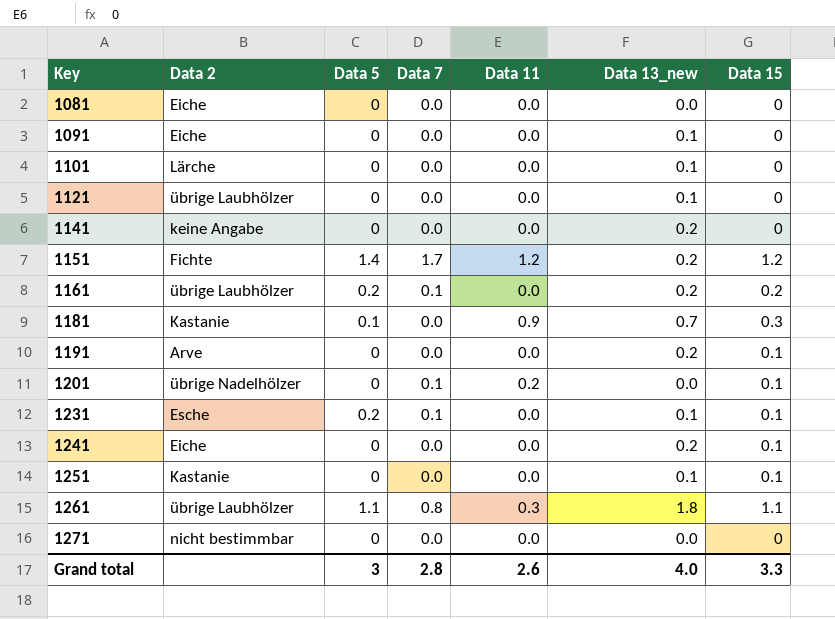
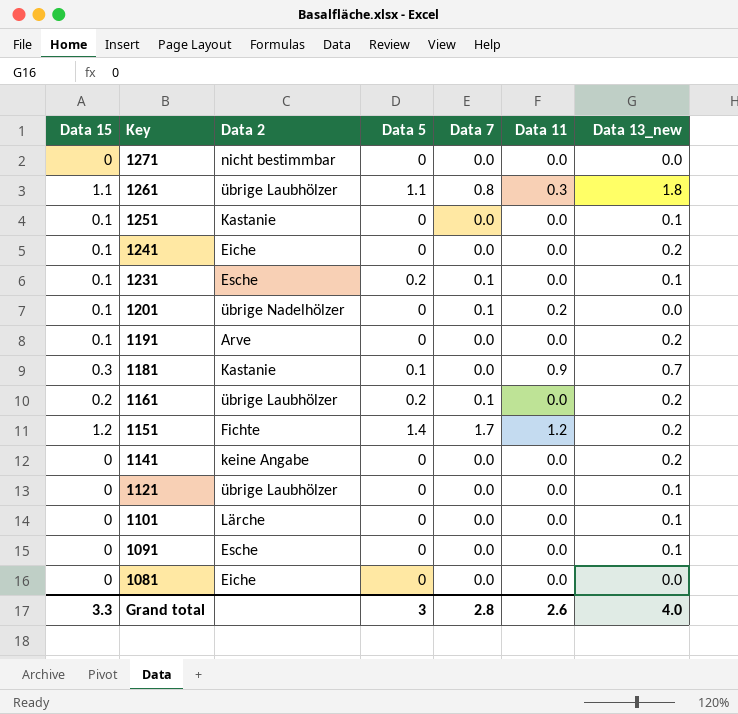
row order: Key ascending -> Key descending
column Data 15 | position: 7 -> 1
1091 | Data 2: Eiche -> Esche

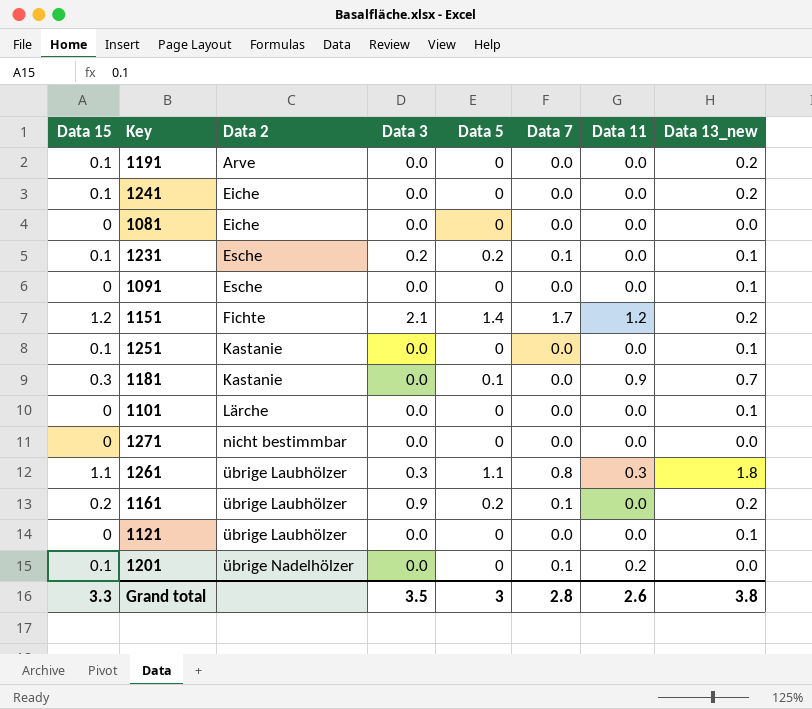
row order: Key descending -> Data 2 ascending
column Data 3 | position: none -> 4
row 1141: 0 | keine Angabe | 0 | 0.0 | 0.0 | 0.2 -> none
Grand total | Data 13_new: 4.0 -> 3.8

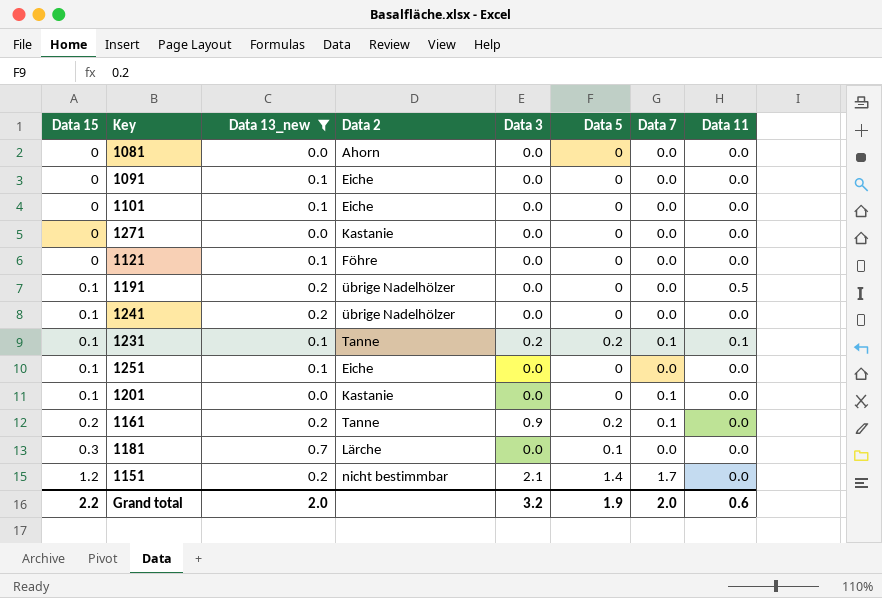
filter: none -> Data 13_new != 1.8
row order: Data 2 ascending -> Data 15 ascending
column Data 13_new | position: 8 -> 3
1081 | Data 2: Eiche -> Ahorn
1091 | Data 2: Esche -> Eiche
1101 | Data 2: Lärche -> Eiche
1271 | Data 2: nicht bestimmbar -> Kastanie
1121 | Data 2: übrige Laubhölzer -> Föhre
1191 | Data 2: Arve -> übrige Nadelhölzer
1191 | Data 11: 0.0 -> 0.5
1241 | Data 2: Eiche -> übrige Nadelhölzer
1231 | Data 2: Esche -> Tanne
1231 | Data 11: 0.0 -> 0.1
1251 | Data 2: Kastanie -> Eiche
1201 | Data 2: übrige Nadelhölzer -> Kastanie
1201 | Data 11: 0.2 -> 0.0
1161 | Data 2: übrige Laubhölzer -> Tanne
1181 | Data 2: Kastanie -> Lärche
1181 | Data 11: 0.9 -> 0.0
1151 | Data 2: Fichte -> nicht bestimmbar
1151 | Data 11: 1.2 -> 0.0
Grand total | Data 15: 3.3 -> 2.2
Grand total | Data 13_new: 3.8 -> 2.0
Grand total | Data 3: 3.5 -> 3.2
Grand total | Data 5: 3 -> 1.9
Grand total | Data 7: 2.8 -> 2.0
Grand total | Data 11: 2.6 -> 0.6

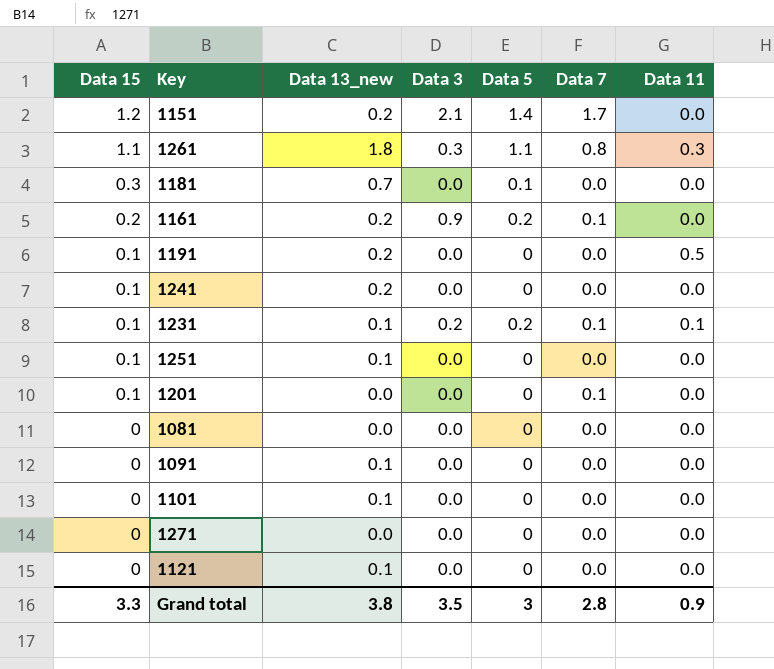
filter: Data 13_new != 1.8 -> none
row order: Data 15 ascending -> Data 15 descending
column Data 2 | position: 4 -> none
Grand total | Data 15: 2.2 -> 3.3
Grand total | Data 13_new: 2.0 -> 3.8
Grand total | Data 3: 3.2 -> 3.5
Grand total | Data 5: 1.9 -> 3
Grand total | Data 7: 2.0 -> 2.8
Grand total | Data 11: 0.6 -> 0.9

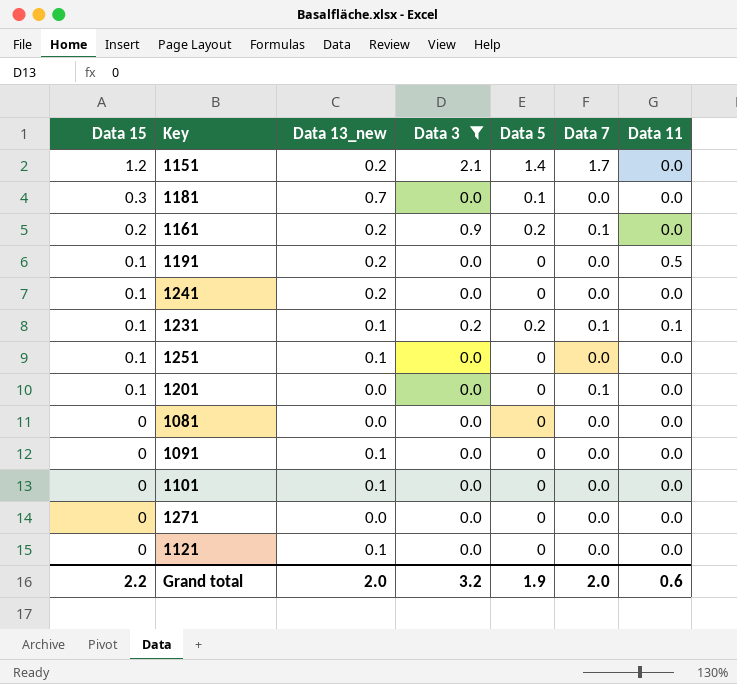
filter: none -> Data 3 != 0.3
Grand total | Data 15: 3.3 -> 2.2
Grand total | Data 13_new: 3.8 -> 2.0
Grand total | Data 3: 3.5 -> 3.2
Grand total | Data 5: 3 -> 1.9
Grand total | Data 7: 2.8 -> 2.0
Grand total | Data 11: 0.9 -> 0.6

